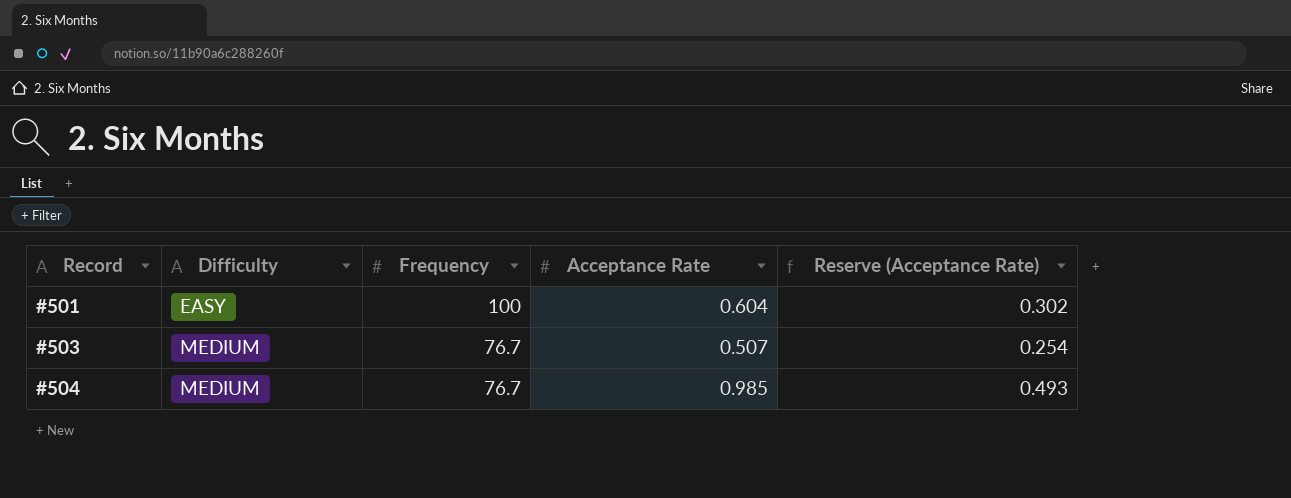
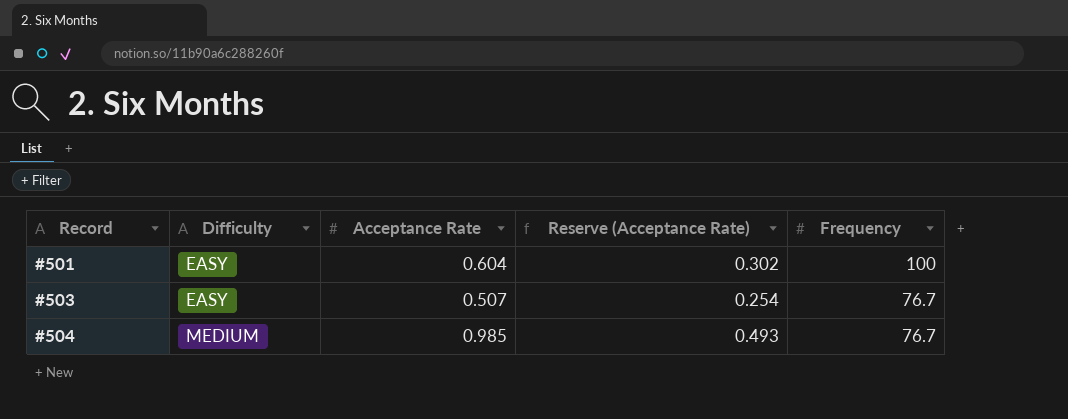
column Frequency | position: 3 -> 5
#503 | Difficulty: MEDIUM -> EASY

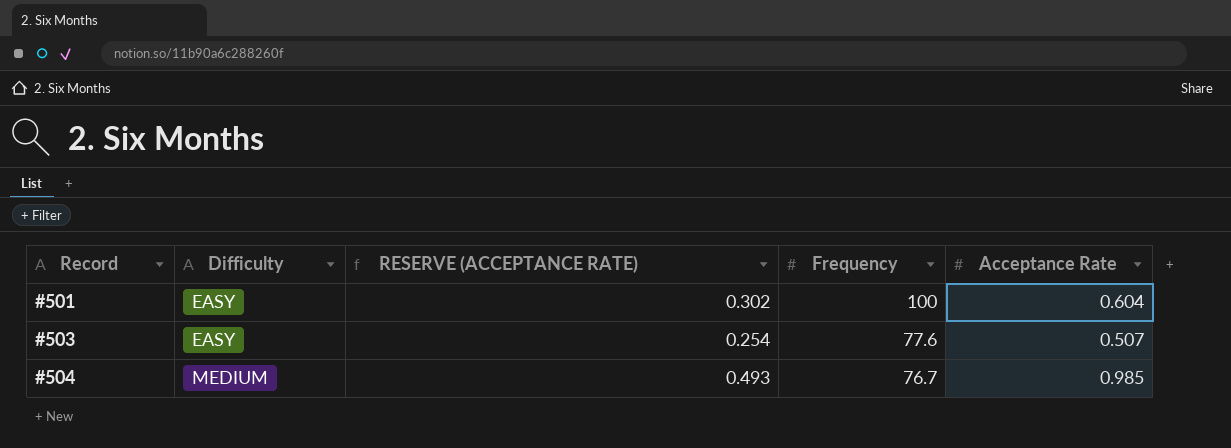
column name: Reserve (Acceptance Rate) -> RESERVE (ACCEPTANCE RATE)
column Acceptance Rate | position: 3 -> 5
#503 | Frequency: 76.7 -> 77.6

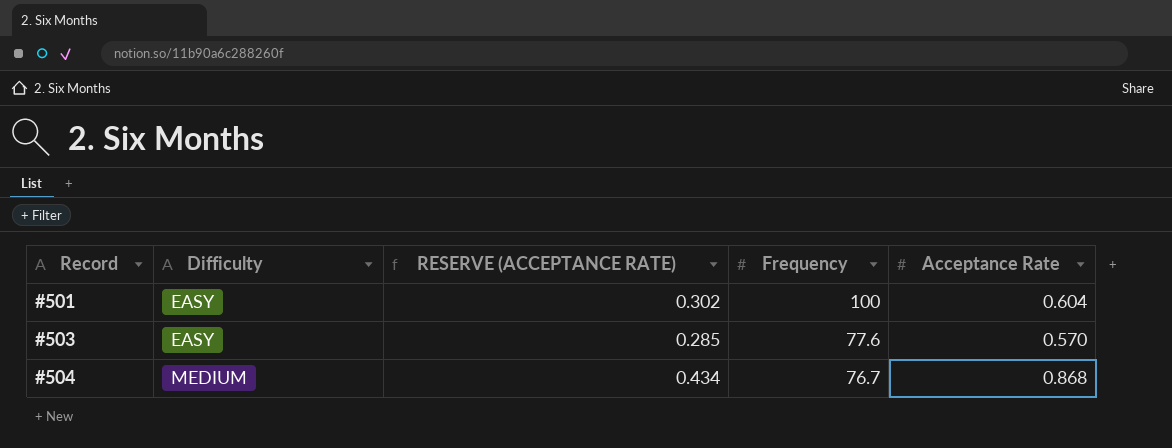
#503 | RESERVE (ACCEPTANCE RATE): 0.254 -> 0.285
#503 | Acceptance Rate: 0.507 -> 0.570
#504 | RESERVE (ACCEPTANCE RATE): 0.493 -> 0.434
#504 | Acceptance Rate: 0.985 -> 0.868

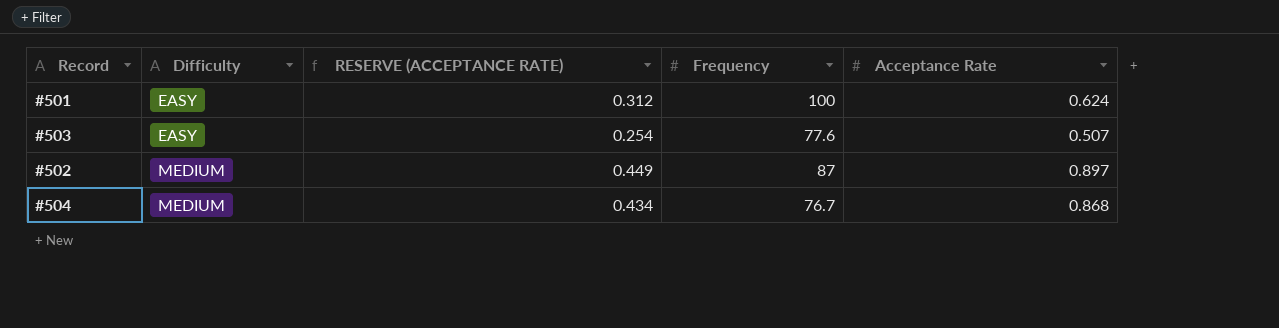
#501 | RESERVE (ACCEPTANCE RATE): 0.302 -> 0.312
#501 | Acceptance Rate: 0.604 -> 0.624
#503 | RESERVE (ACCEPTANCE RATE): 0.285 -> 0.254
#503 | Acceptance Rate: 0.570 -> 0.507
row #502: none -> MEDIUM | 0.449 | 87 | 0.897

